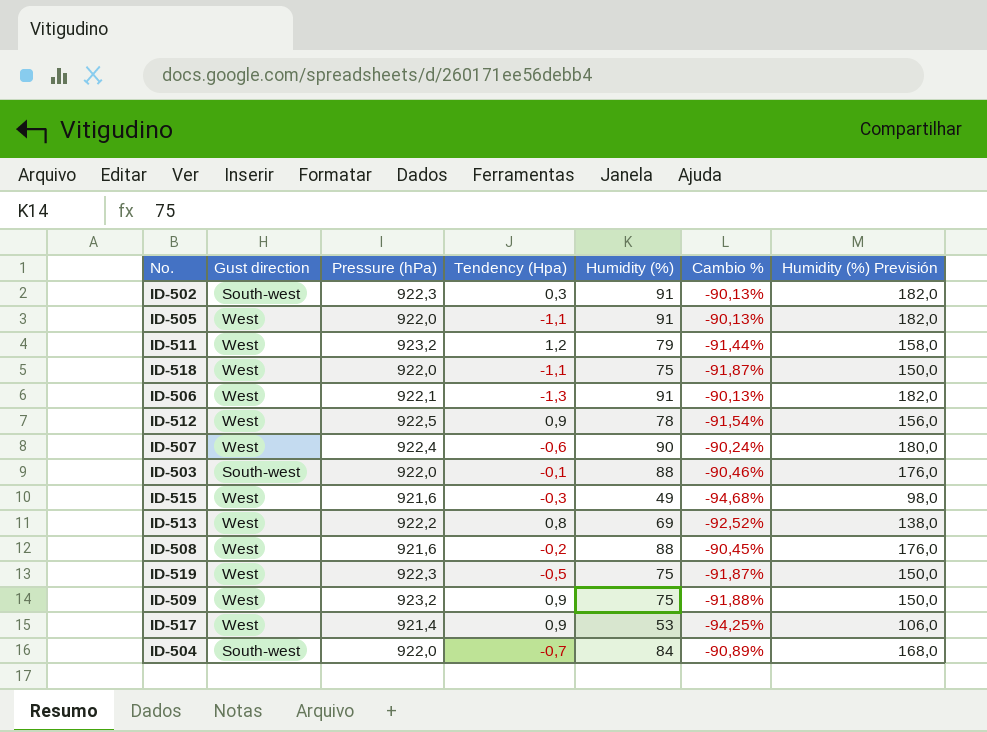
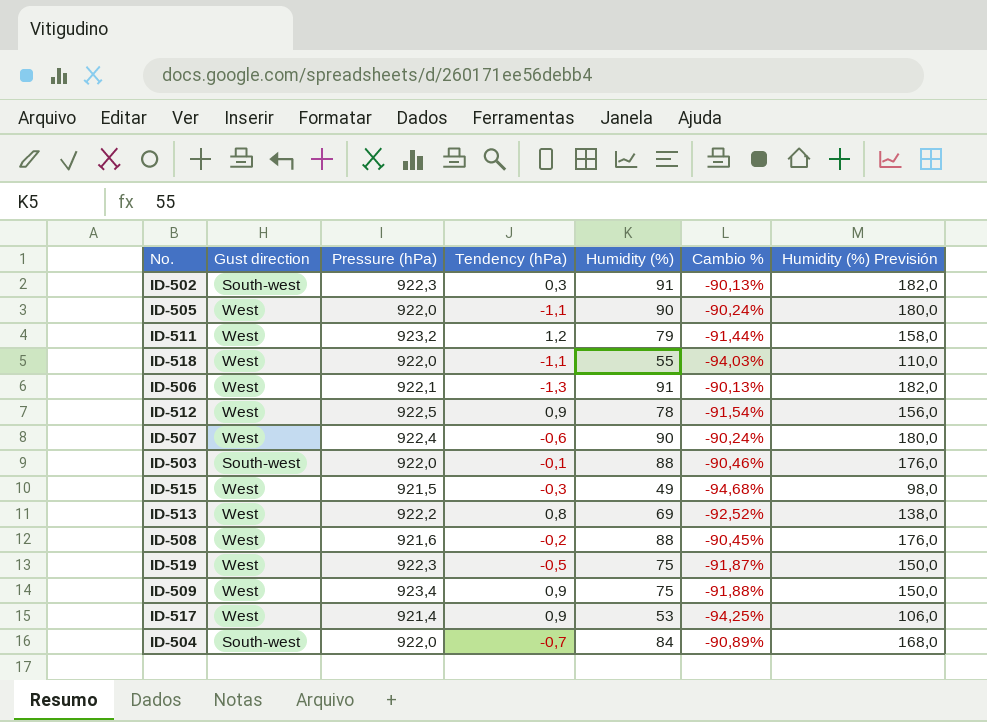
column name: Tendency (Hpa) -> Tendency (hPa)
ID-505 | Humidity (%): 91 -> 90
ID-505 | Cambio %: -90,13% -> -90,24%
ID-505 | Humidity (%) Previsión: 182,0 -> 180,0
ID-518 | Humidity (%): 75 -> 55
ID-518 | Cambio %: -91,87% -> -94,03%
ID-518 | Humidity (%) Previsión: 150,0 -> 110,0
ID-515 | Pressure (hPa): 921,6 -> 921,5
ID-509 | Pressure (hPa): 923,2 -> 923,4

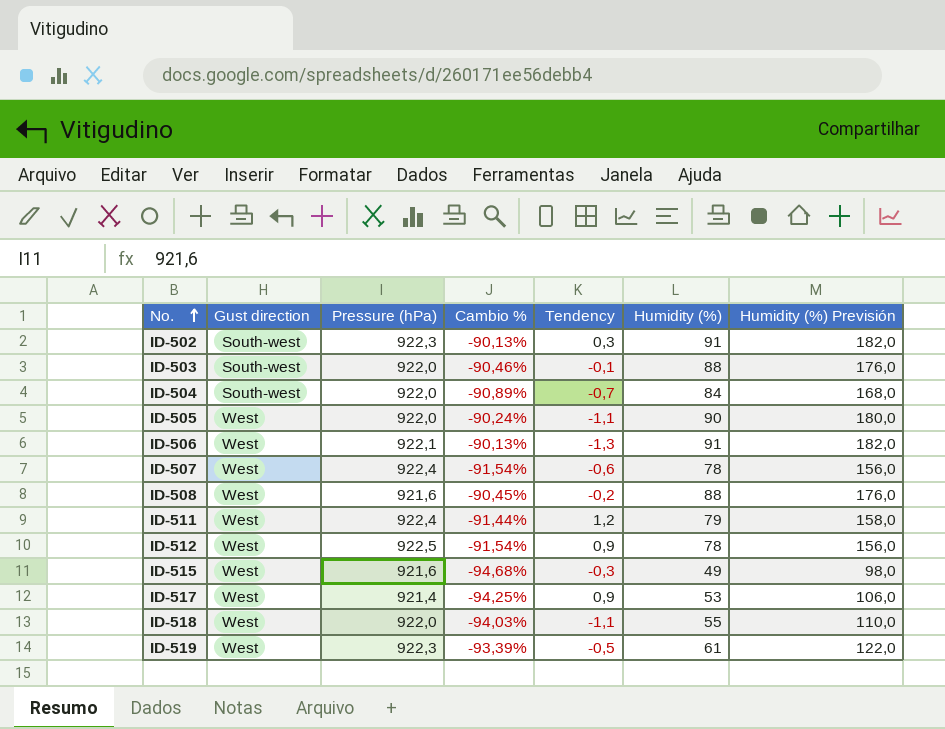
row order: none -> No. ascending
column Cambio % | position: 6 -> 4
column name: Tendency (hPa) -> Tendency
row ID-513: West | 922,2 | 0,8 | 69 | -92,52% | 138,0 -> none
row ID-509: West | 923,4 | 0,9 | 75 | -91,88% | 150,0 -> none
ID-507 | Cambio %: -90,24% -> -91,54%
ID-507 | Humidity (%): 90 -> 78
ID-507 | Humidity (%) Previsión: 180,0 -> 156,0
ID-511 | Pressure (hPa): 923,2 -> 922,4
ID-515 | Pressure (hPa): 921,5 -> 921,6
ID-519 | Cambio %: -91,87% -> -93,39%
ID-519 | Humidity (%): 75 -> 61
ID-519 | Humidity (%) Previsión: 150,0 -> 122,0

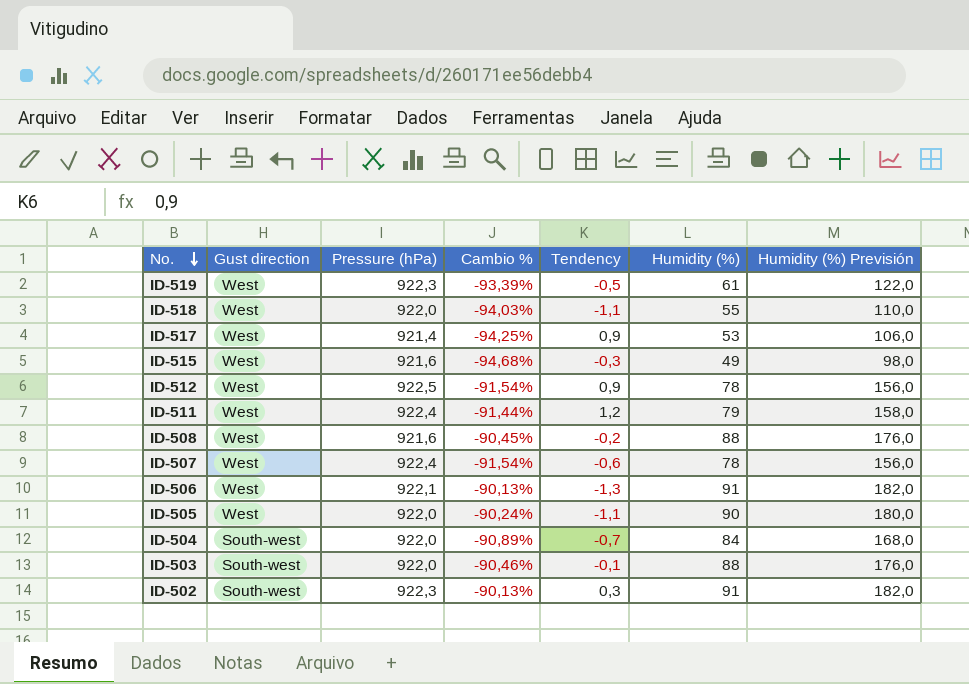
row order: No. ascending -> No. descending

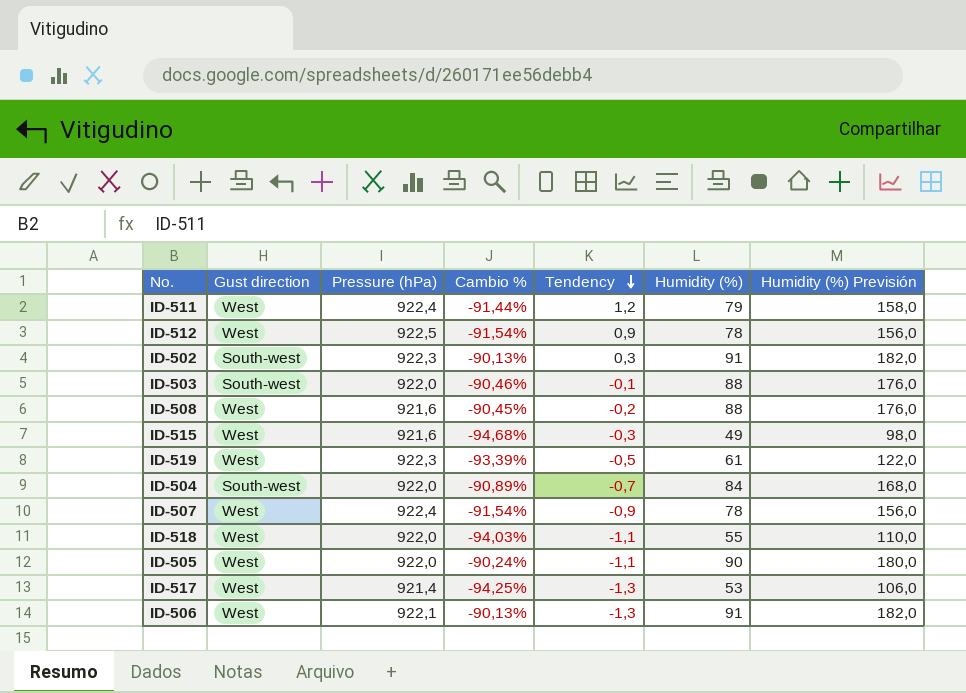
row order: No. descending -> Tendency descending
ID-507 | Tendency: -0,6 -> -0,9
ID-517 | Tendency: 0,9 -> -1,3

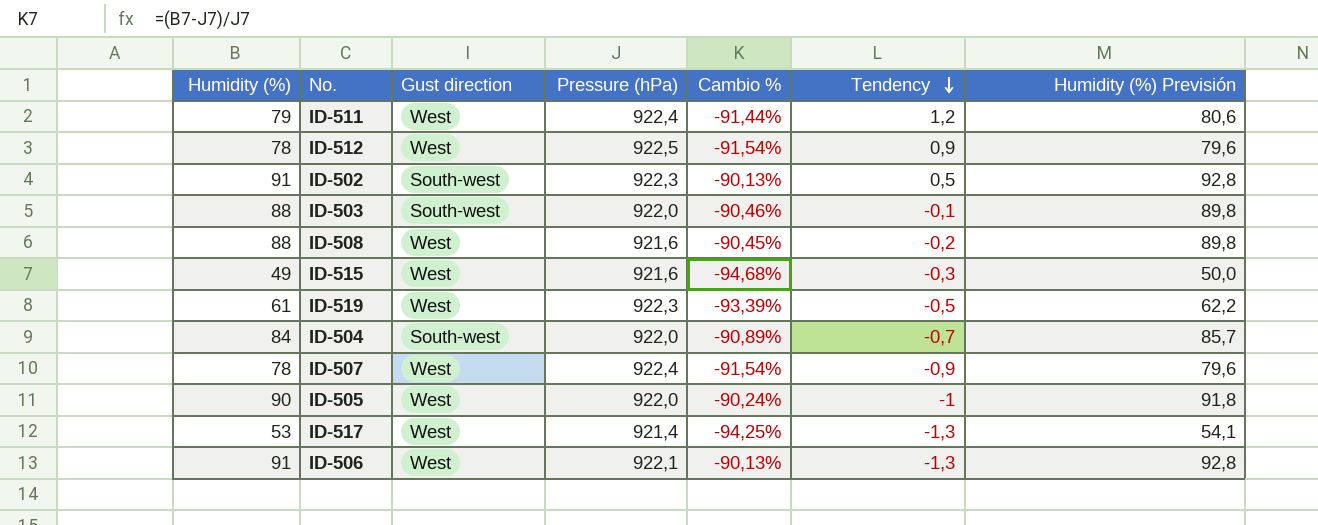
column Humidity (%) | position: 6 -> 1
column Humidity (%) Previsión | formula: [Humidity (%)] * 2 -> [Humidity (%)] * 1,02
row ID-518: West | 922,0 | -94,03% | -1,1 | 55 | 110,0 -> none
ID-502 | Tendency: 0,3 -> 0,5
ID-505 | Tendency: -1,1 -> -1

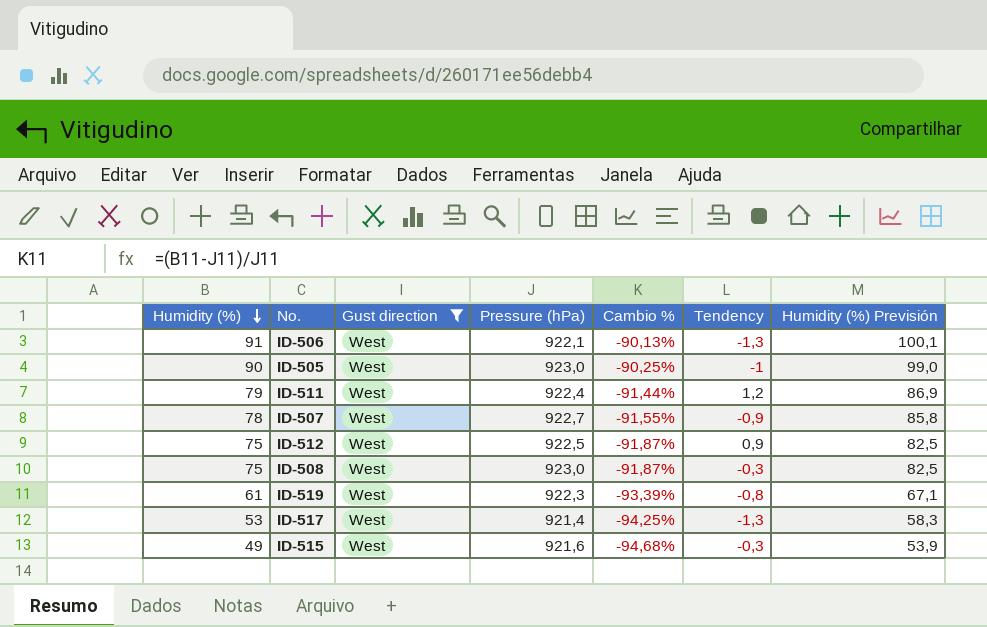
filter: none -> Gust direction = West
row order: Tendency descending -> Humidity (%) descending
column Humidity (%) Previsión | formula: [Humidity (%)] * 1,02 -> [Humidity (%)] * 1,1
ID-505 | Pressure (hPa): 922,0 -> 923,0
ID-505 | Cambio %: -90,24% -> -90,25%
ID-507 | Pressure (hPa): 922,4 -> 922,7
ID-507 | Cambio %: -91,54% -> -91,55%
ID-512 | Humidity (%): 78 -> 75
ID-512 | Cambio %: -91,54% -> -91,87%
ID-508 | Humidity (%): 88 -> 75
ID-508 | Pressure (hPa): 921,6 -> 923,0
ID-508 | Cambio %: -90,45% -> -91,87%
ID-508 | Tendency: -0,2 -> -0,3
ID-519 | Tendency: -0,5 -> -0,8

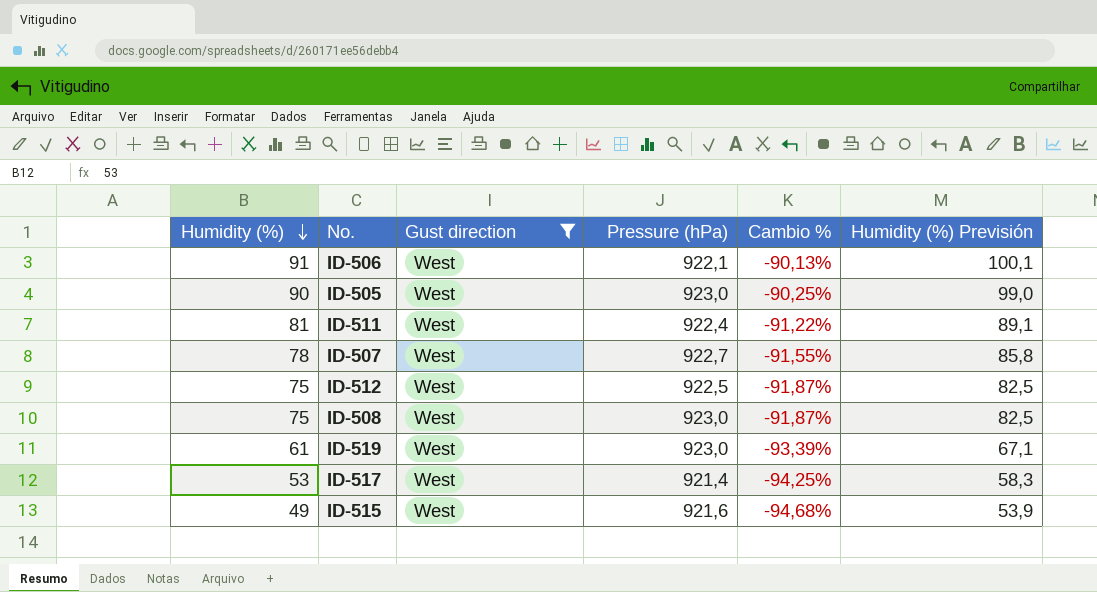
column Tendency | position: 6 -> none
ID-511 | Humidity (%): 79 -> 81
ID-511 | Cambio %: -91,44% -> -91,22%
ID-511 | Humidity (%) Previsión: 86,9 -> 89,1
ID-519 | Pressure (hPa): 922,3 -> 923,0

